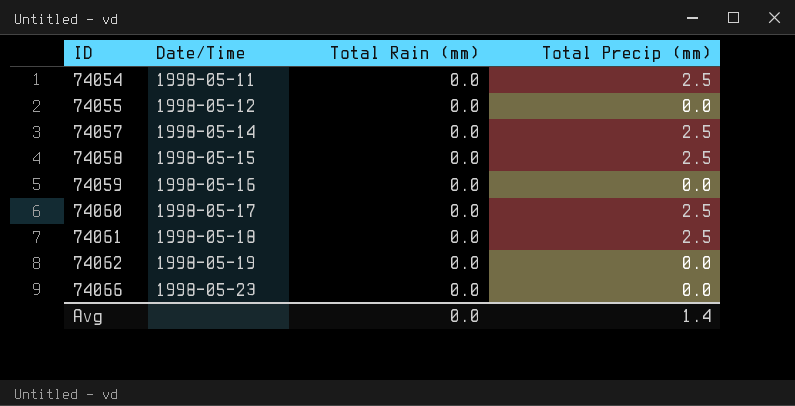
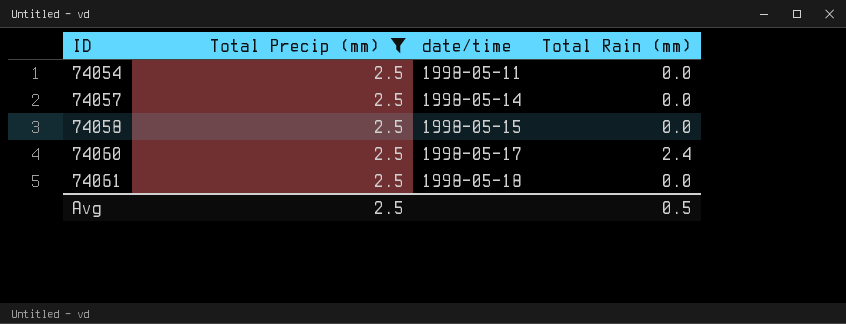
filter: none -> Total Precip (mm) = 2.5
column Total Precip (mm) | position: 4 -> 2
column name: Date/Time -> date/time
74060 | Total Rain (mm): 0.0 -> 2.4
Avg | Total Precip (mm): 1.4 -> 2.5
Avg | Total Rain (mm): 0.0 -> 0.5

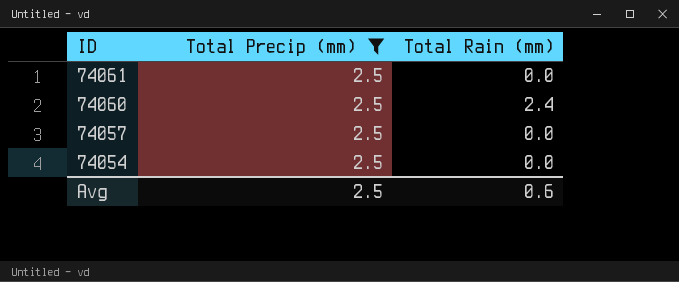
row order: ID ascending -> ID descending
column date/time | position: 3 -> none
row 74058: 2.5 | 1998-05-15 | 0.0 -> none
Avg | Total Rain (mm): 0.5 -> 0.6

